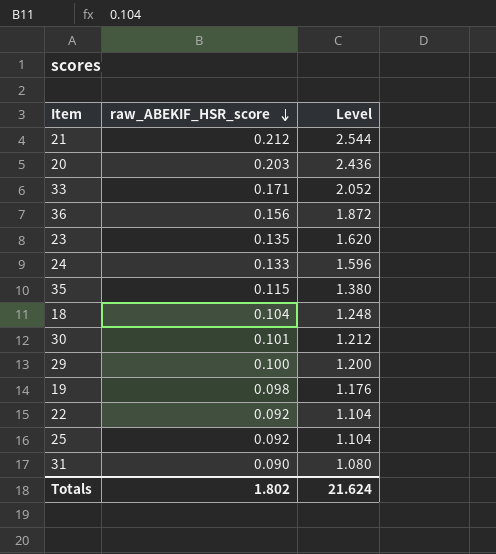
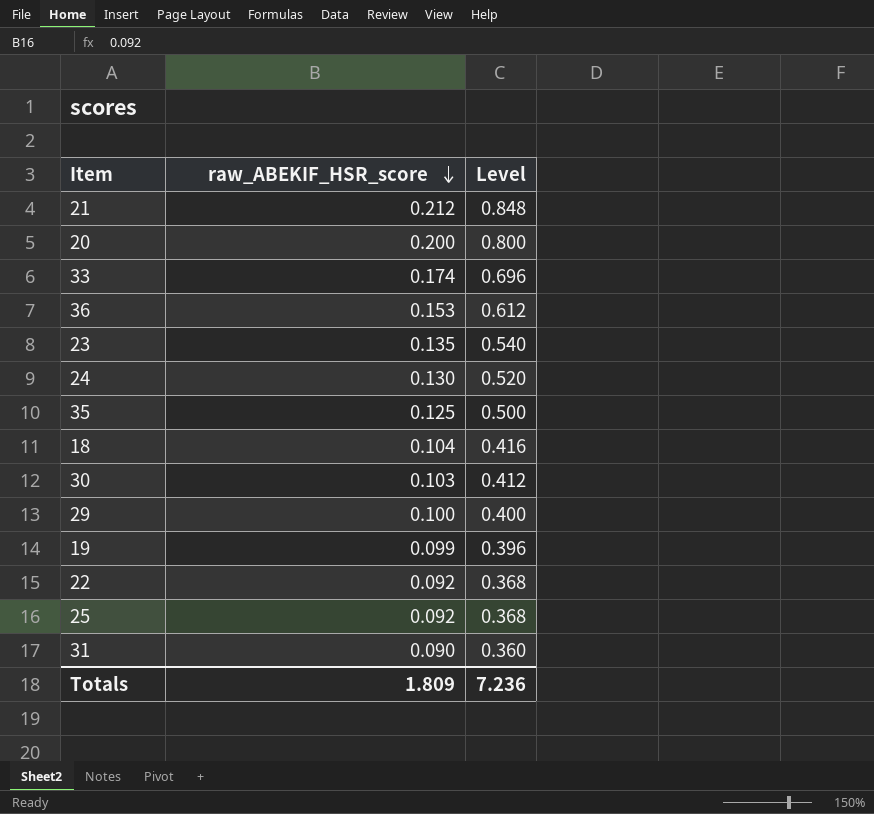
column Level | formula: [raw_ABEKIF_HSR_score] * 12 -> [raw_ABEKIF_HSR_score] * 4
20 | raw_ABEKIF_HSR_score: 0.203 -> 0.200
33 | raw_ABEKIF_HSR_score: 0.171 -> 0.174
36 | raw_ABEKIF_HSR_score: 0.156 -> 0.153
24 | raw_ABEKIF_HSR_score: 0.133 -> 0.130
35 | raw_ABEKIF_HSR_score: 0.115 -> 0.125
30 | raw_ABEKIF_HSR_score: 0.101 -> 0.103
19 | raw_ABEKIF_HSR_score: 0.098 -> 0.099
Totals | raw_ABEKIF_HSR_score: 1.802 -> 1.809
Totals | Level: 21.624 -> 7.236

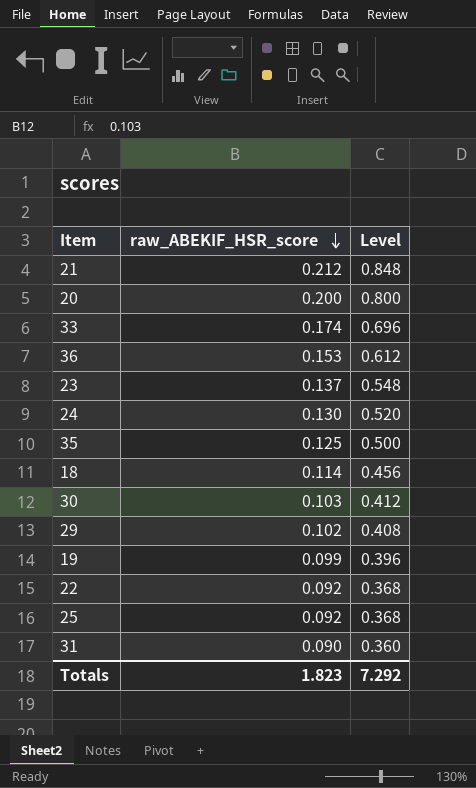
23 | raw_ABEKIF_HSR_score: 0.135 -> 0.137
23 | Level: 0.540 -> 0.548
18 | raw_ABEKIF_HSR_score: 0.104 -> 0.114
18 | Level: 0.416 -> 0.456
29 | raw_ABEKIF_HSR_score: 0.100 -> 0.102
29 | Level: 0.400 -> 0.408
Totals | raw_ABEKIF_HSR_score: 1.809 -> 1.823
Totals | Level: 7.236 -> 7.292

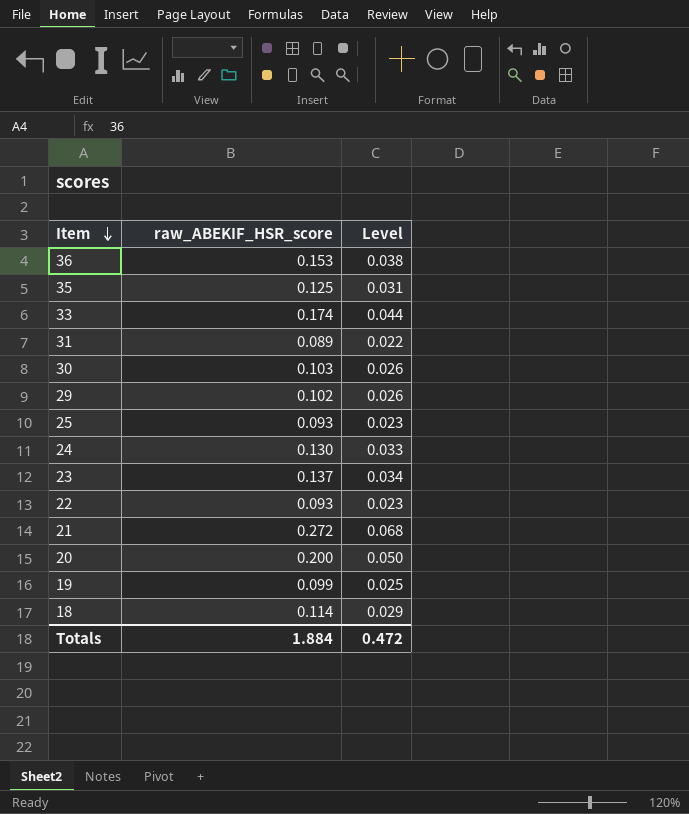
row order: raw_ABEKIF_HSR_score descending -> Item descending
column Level | formula: [raw_ABEKIF_HSR_score] * 4 -> [raw_ABEKIF_HSR_score] * 0.25
31 | raw_ABEKIF_HSR_score: 0.090 -> 0.089
25 | raw_ABEKIF_HSR_score: 0.092 -> 0.093
22 | raw_ABEKIF_HSR_score: 0.092 -> 0.093
21 | raw_ABEKIF_HSR_score: 0.212 -> 0.272
Totals | raw_ABEKIF_HSR_score: 1.823 -> 1.884
Totals | Level: 7.292 -> 0.472

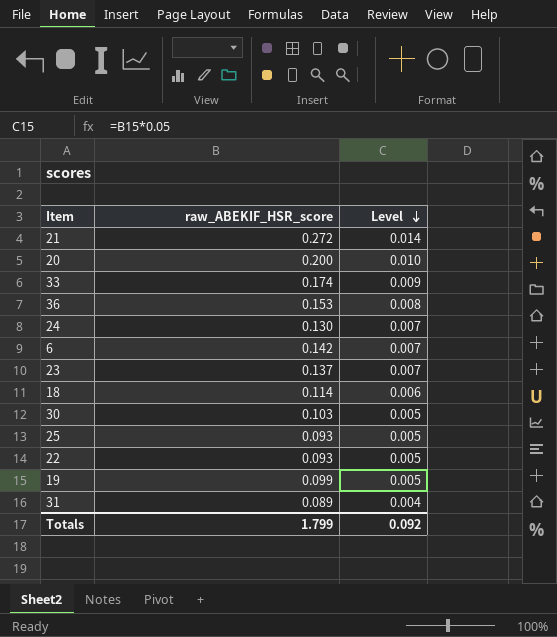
row order: Item descending -> Level descending
column Level | formula: [raw_ABEKIF_HSR_score] * 0.25 -> [raw_ABEKIF_HSR_score] * 0.05
row 35: 0.125 | 0.031 -> none
row 29: 0.102 | 0.026 -> none
row 6: none -> 0.142 | 0.007
Totals | raw_ABEKIF_HSR_score: 1.884 -> 1.799
Totals | Level: 0.472 -> 0.092

